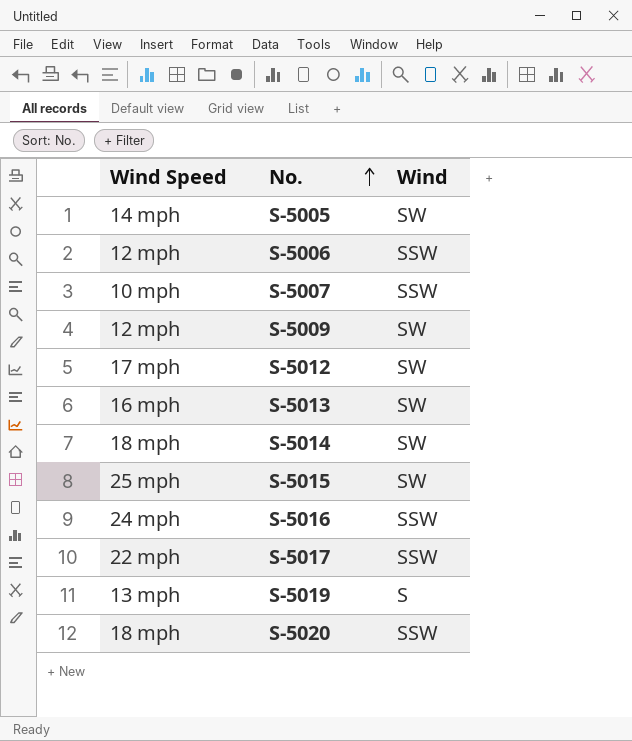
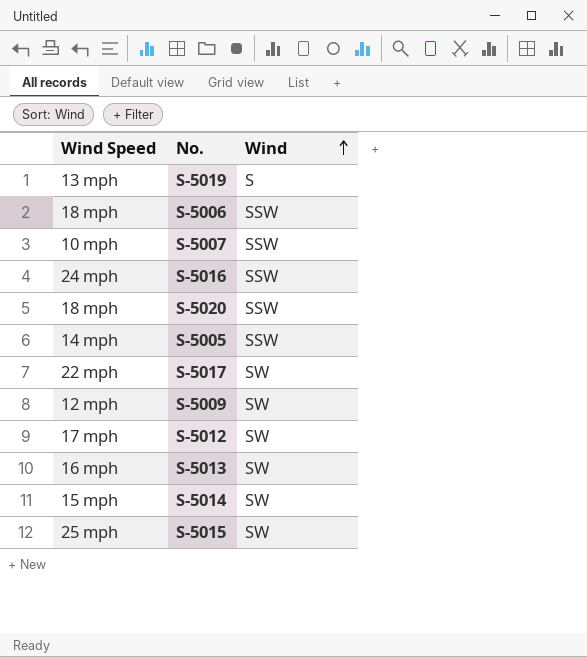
row order: No. ascending -> Wind ascending
S-5006 | Wind Speed: 12 mph -> 18 mph
S-5005 | Wind: SW -> SSW
S-5017 | Wind: SSW -> SW
S-5014 | Wind Speed: 18 mph -> 15 mph

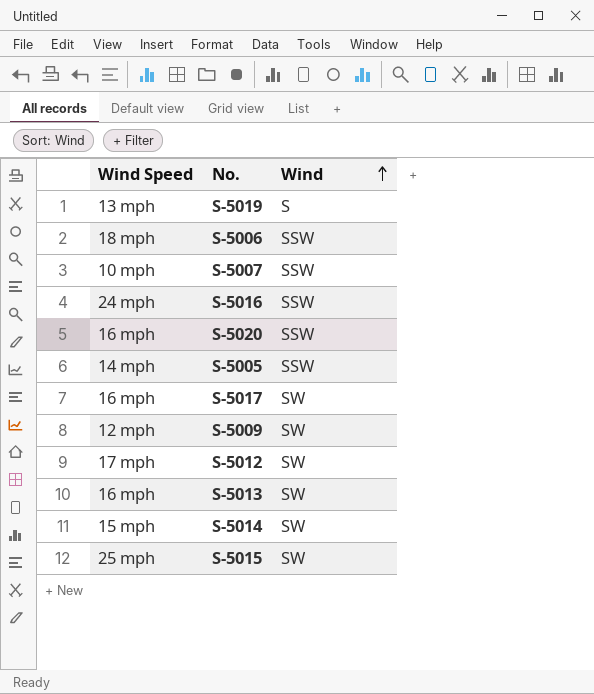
S-5020 | Wind Speed: 18 mph -> 16 mph
S-5017 | Wind Speed: 22 mph -> 16 mph

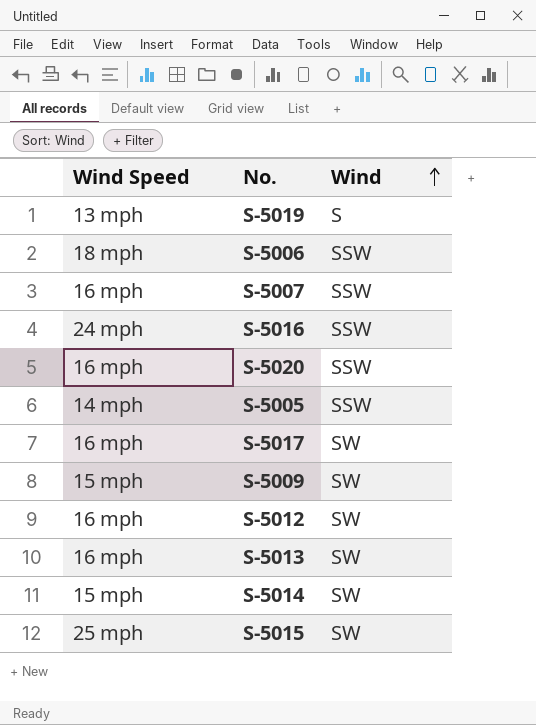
S-5007 | Wind Speed: 10 mph -> 16 mph
S-5009 | Wind Speed: 12 mph -> 15 mph
S-5012 | Wind Speed: 17 mph -> 16 mph

